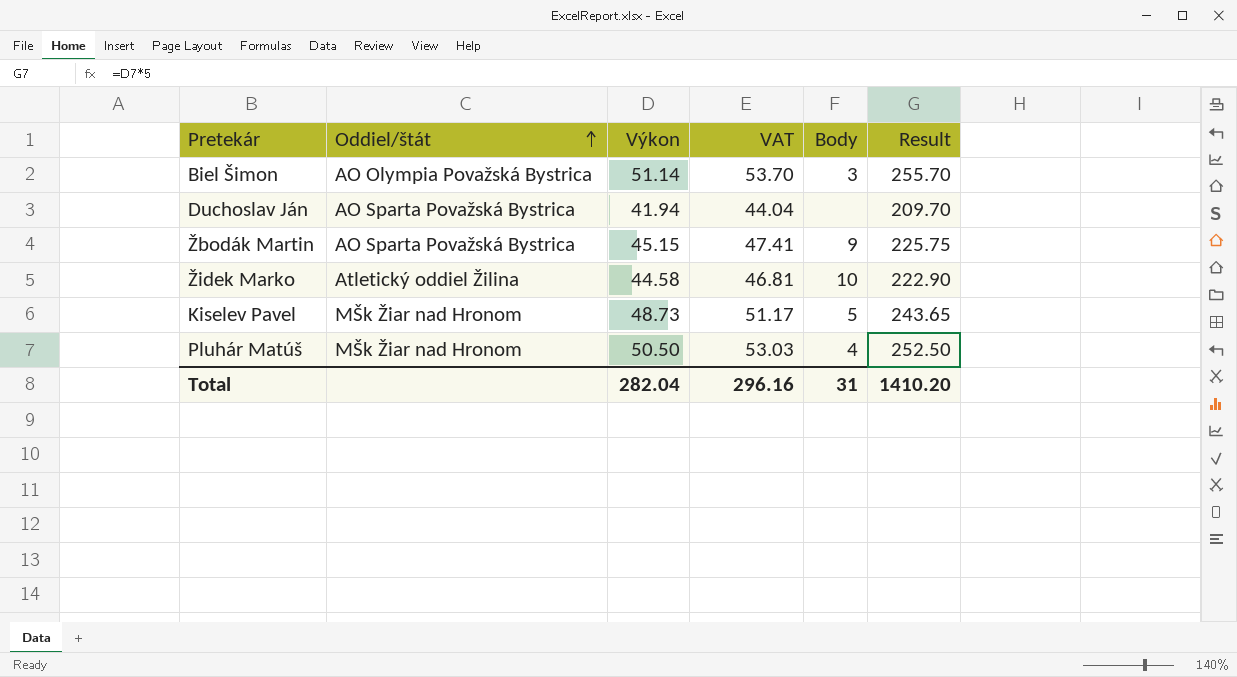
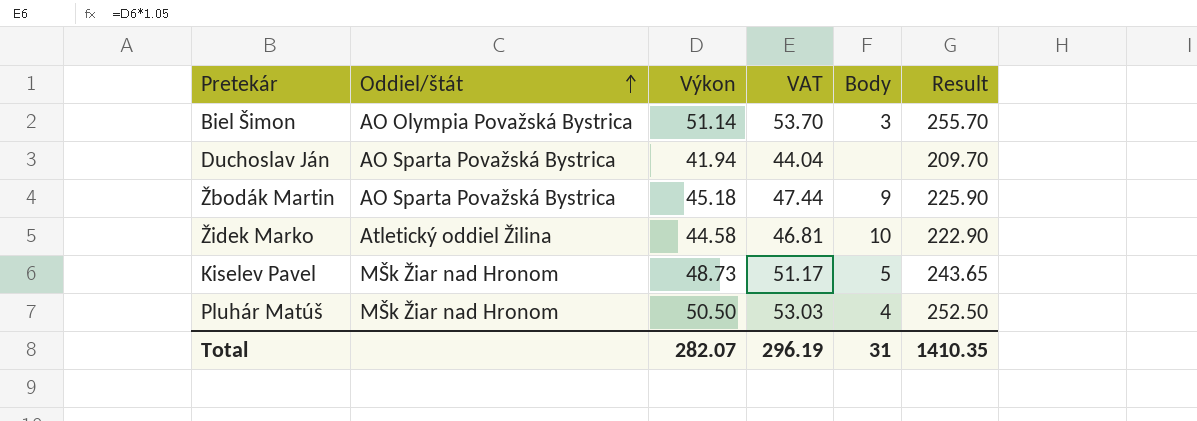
Žbodák Martin | Výkon: 45.15 -> 45.18
Žbodák Martin | VAT: 47.41 -> 47.44
Žbodák Martin | Result: 225.75 -> 225.90
Total | Výkon: 282.04 -> 282.07
Total | VAT: 296.16 -> 296.19
Total | Result: 1410.20 -> 1410.35

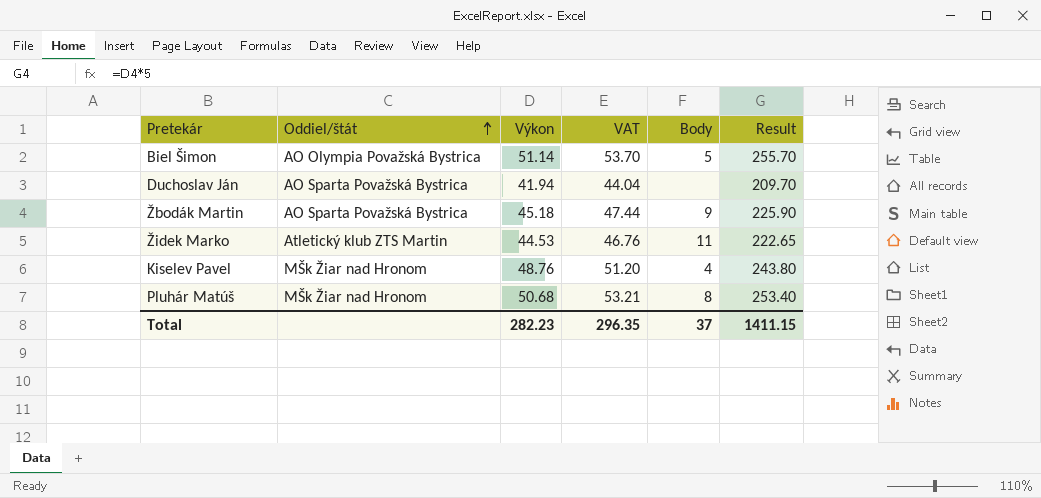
Biel Šimon | Body: 3 -> 5
Židek Marko | Oddiel/štát: Atletický oddiel Žilina -> Atletický klub ZTS Martin
Židek Marko | Výkon: 44.58 -> 44.53
Židek Marko | VAT: 46.81 -> 46.76
Židek Marko | Body: 10 -> 11
Židek Marko | Result: 222.90 -> 222.65
Kiselev Pavel | Výkon: 48.73 -> 48.76
Kiselev Pavel | VAT: 51.17 -> 51.20
Kiselev Pavel | Body: 5 -> 4
Kiselev Pavel | Result: 243.65 -> 243.80
Pluhár Matúš | Výkon: 50.50 -> 50.68
Pluhár Matúš | VAT: 53.03 -> 53.21
Pluhár Matúš | Body: 4 -> 8
Pluhár Matúš | Result: 252.50 -> 253.40
Total | Výkon: 282.07 -> 282.23
Total | VAT: 296.19 -> 296.35
Total | Body: 31 -> 37
Total | Result: 1410.35 -> 1411.15

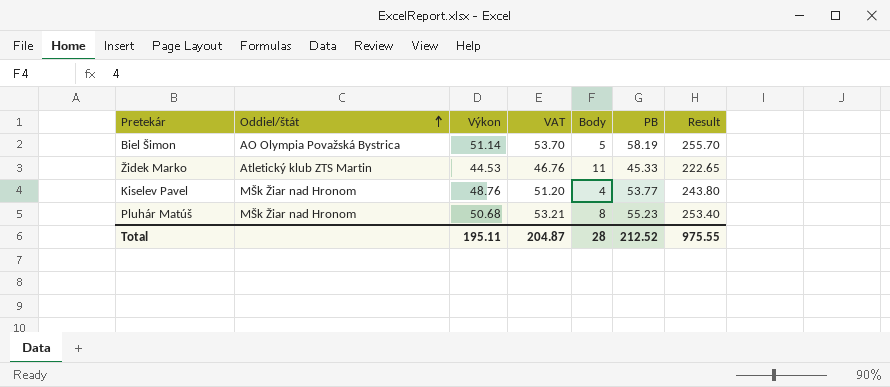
column PB | position: none -> 6
row Duchoslav Ján: AO Sparta Považská Bystrica | 41.94 | 44.04 | none | 209.70 -> none
row Žbodák Martin: AO Sparta Považská Bystrica | 45.18 | 47.44 | 9 | 225.90 -> none
Total | Výkon: 282.23 -> 195.11
Total | VAT: 296.35 -> 204.87
Total | Body: 37 -> 28
Total | Result: 1411.15 -> 975.55

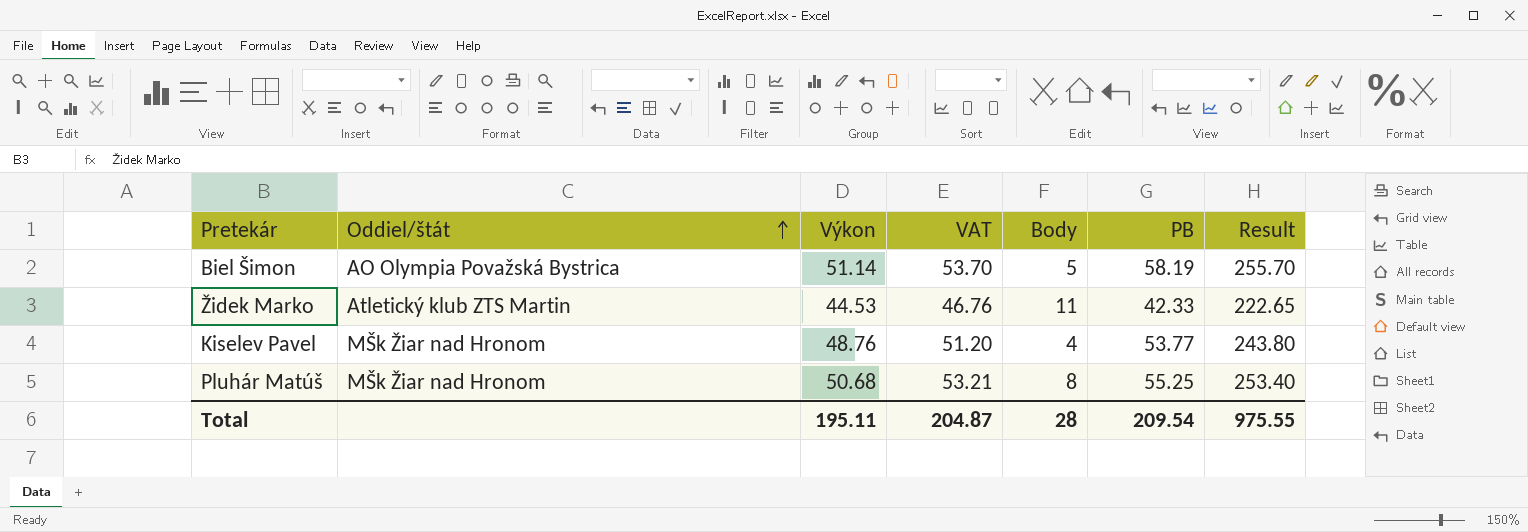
Židek Marko | PB: 45.33 -> 42.33
Pluhár Matúš | PB: 55.23 -> 55.25
Total | PB: 212.52 -> 209.54

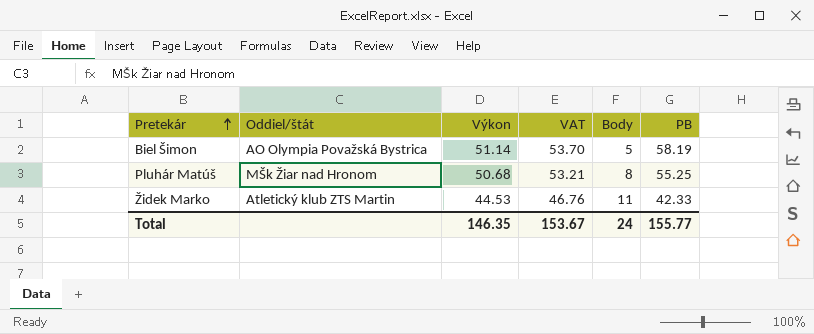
row order: Oddiel/štát ascending -> Pretekár ascending
column Result | formula: [Výkon] * 5 -> none
row Kiselev Pavel: MŠk Žiar nad Hronom | 48.76 | 51.20 | 4 | 53.77 | 243.80 -> none
Total | Výkon: 195.11 -> 146.35
Total | VAT: 204.87 -> 153.67
Total | Body: 28 -> 24
Total | PB: 209.54 -> 155.77

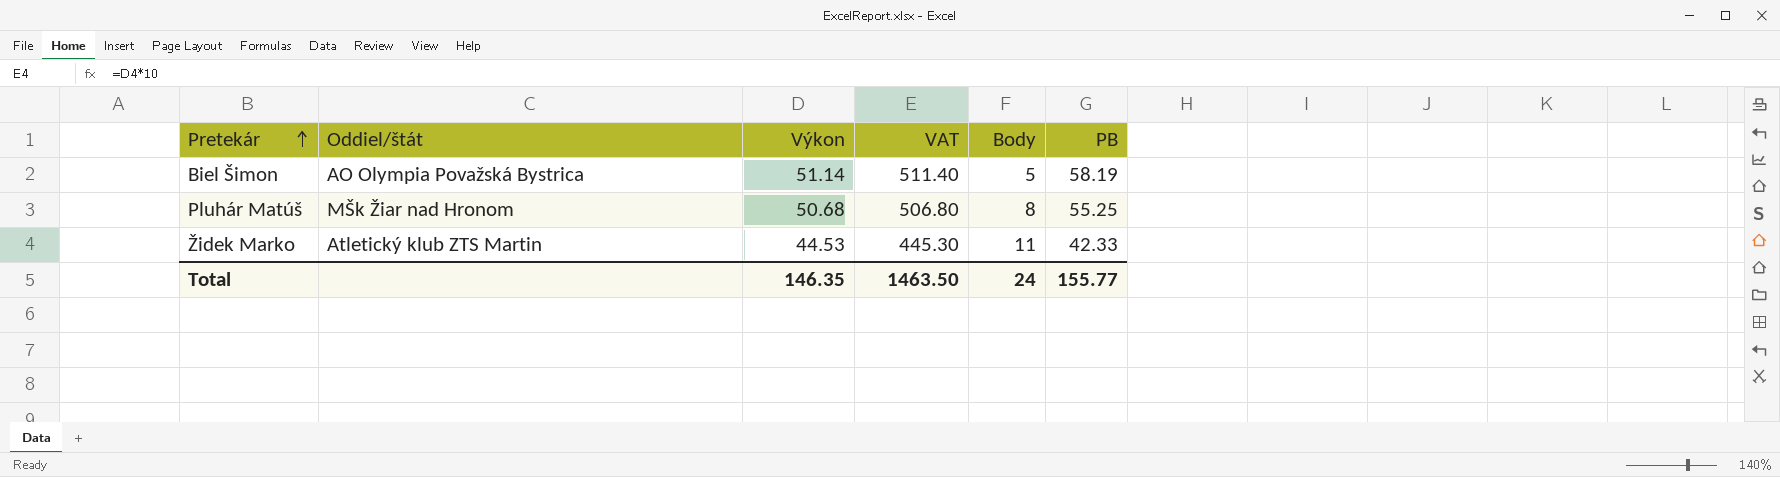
column VAT | formula: [Výkon] * 1.05 -> [Výkon] * 10
Total | VAT: 153.67 -> 1463.50

